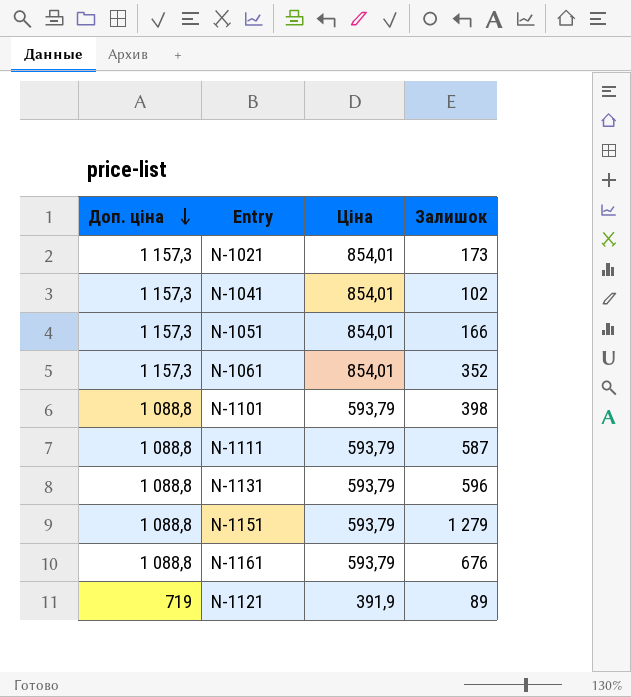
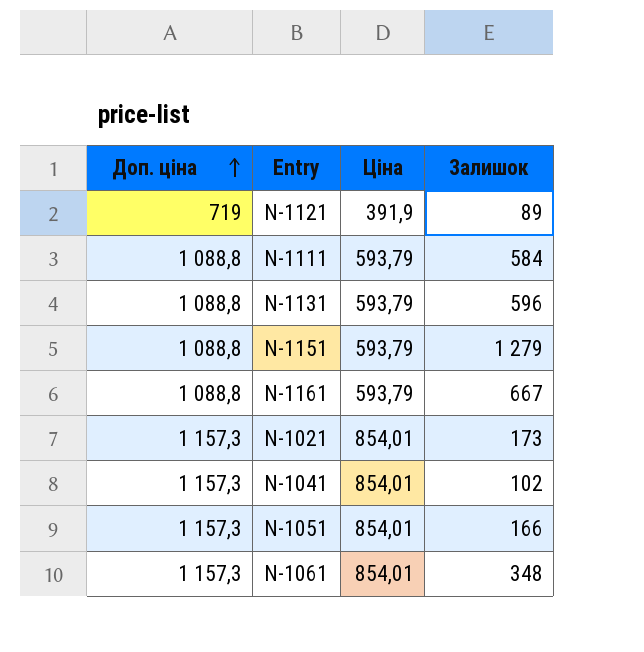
row order: Доп. ціна descending -> Доп. ціна ascending
row N-1101: 1 088,8 | 593,79 | 398 -> none
N-1111 | Залишок: 587 -> 584
N-1161 | Залишок: 676 -> 667
N-1061 | Залишок: 352 -> 348

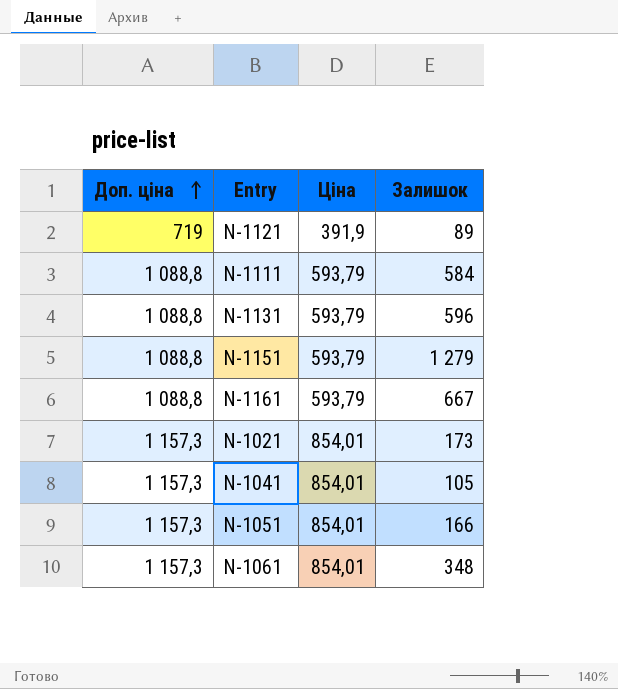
N-1041 | Залишок: 102 -> 105

